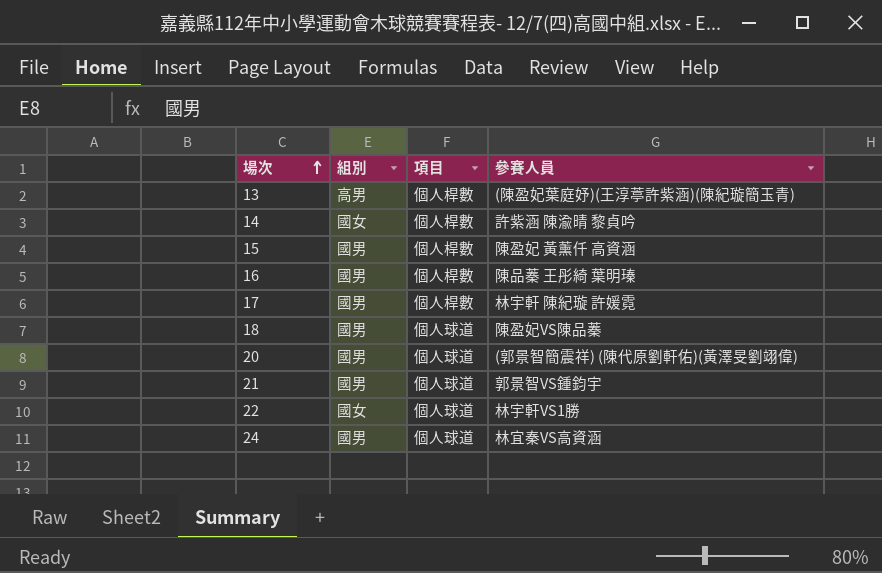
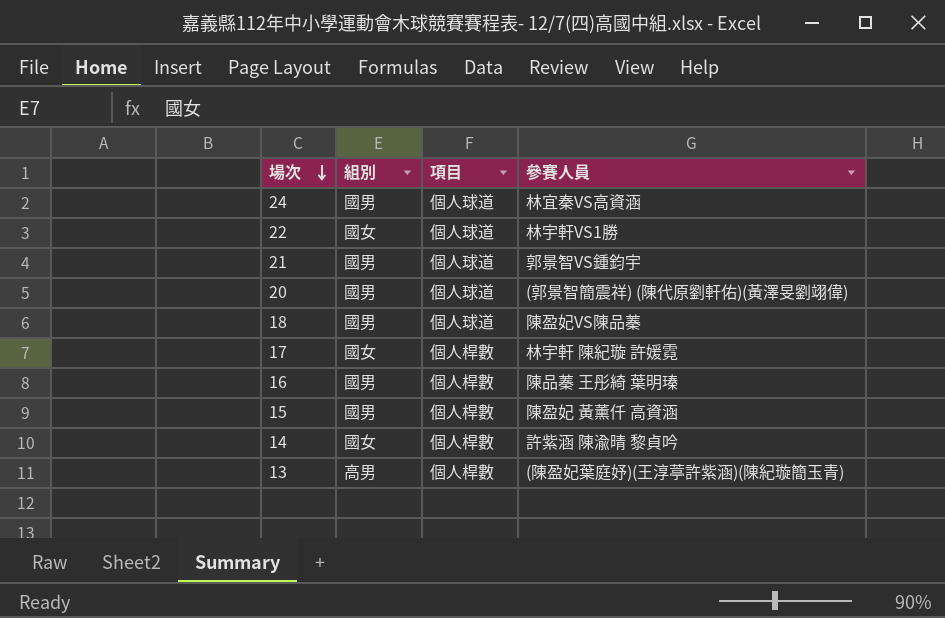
row order: 場次 ascending -> 場次 descending
17 | 組別: 國男 -> 國女

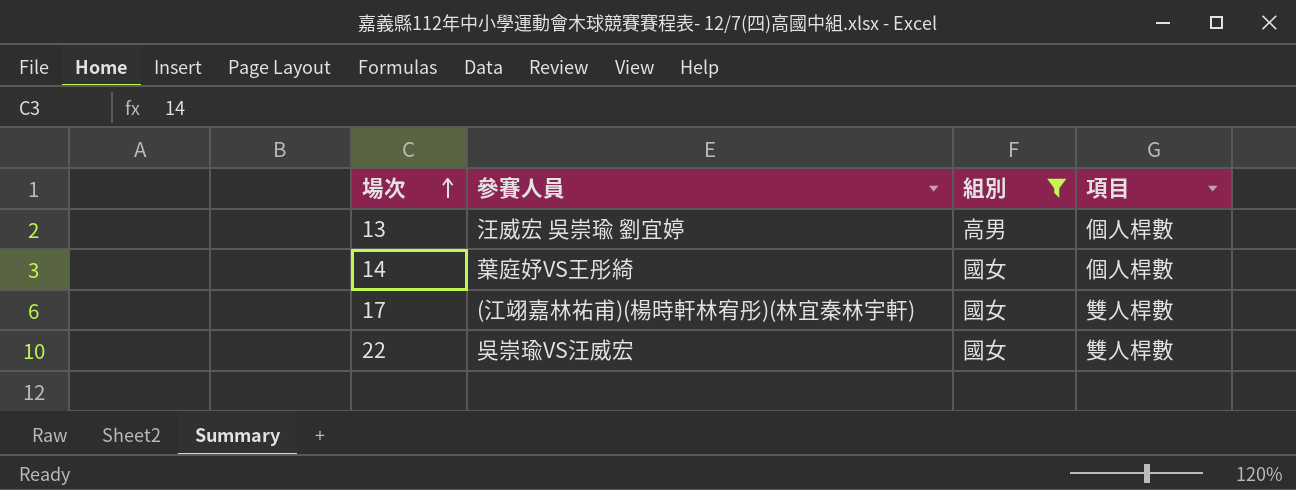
filter: none -> 組別 != 國男
row order: 場次 descending -> 場次 ascending
column 參賽人員 | position: 4 -> 2
13 | 參賽人員: (陳盈妃葉庭妤)(王淳葶許紫涵)(陳紀璇簡玉青) -> 汪威宏 吳崇瑜 劉宜婷
14 | 參賽人員: 許紫涵 陳渝晴 黎貞吟 -> 葉庭妤VS王彤綺
17 | 參賽人員: 林宇軒 陳紀璇 許媛霓 -> (江翊嘉林祐甫)(楊時軒林宥彤)(林宜秦林宇軒)
17 | 項目: 個人桿數 -> 雙人桿數
22 | 參賽人員: 林宇軒VS1勝 -> 吳崇瑜VS汪威宏
22 | 項目: 個人球道 -> 雙人桿數

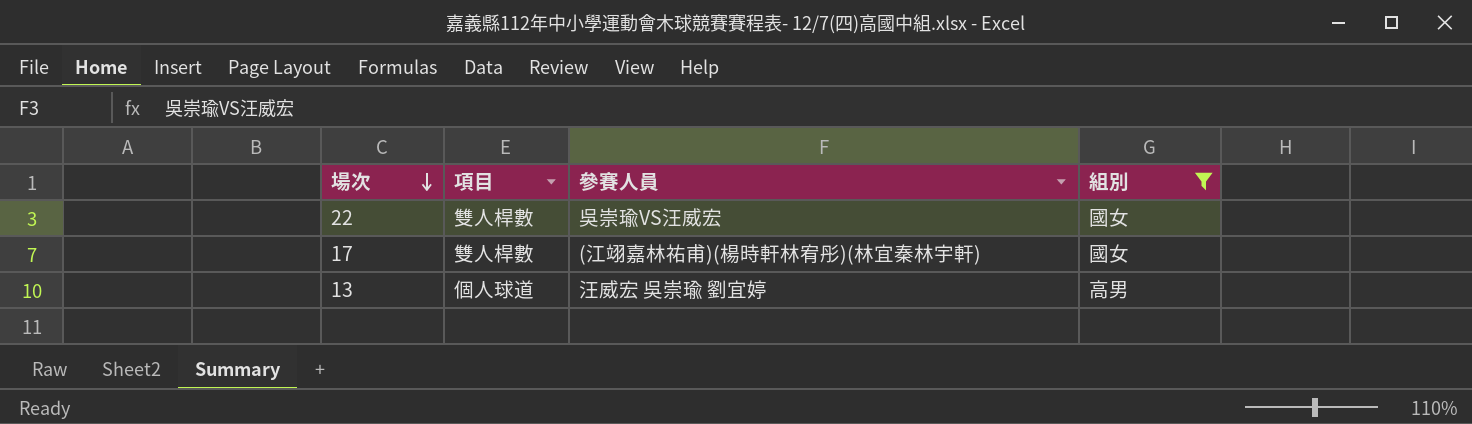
row order: 場次 ascending -> 場次 descending
column 項目 | position: 4 -> 2
row 14: 葉庭妤VS王彤綺 | 國女 | 個人桿數 -> none
13 | 項目: 個人桿數 -> 個人球道

